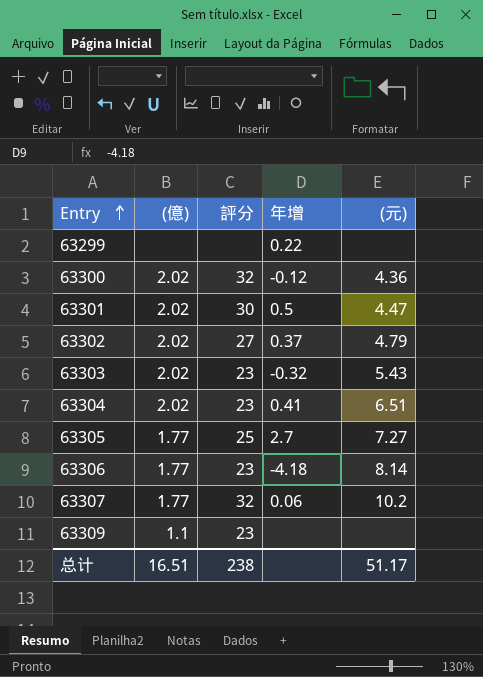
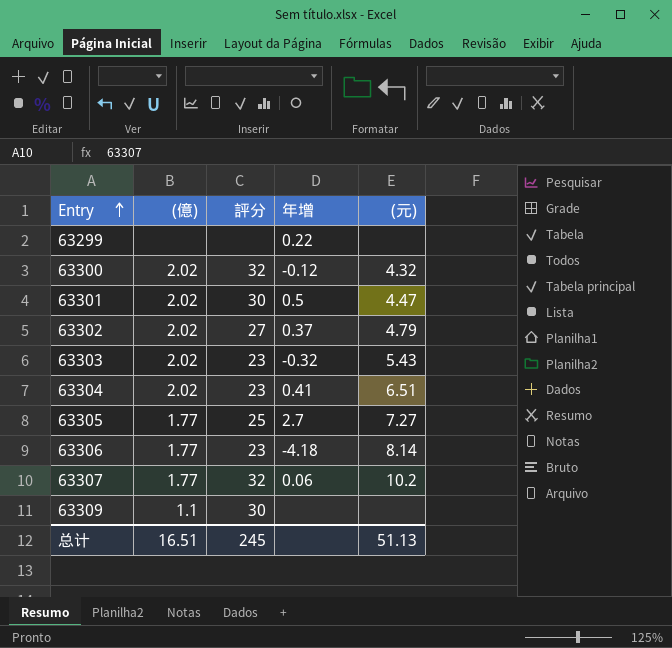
63300 | (元): 4.36 -> 4.32
63309 | 評分: 23 -> 30
总计 | 評分: 238 -> 245
总计 | (元): 51.17 -> 51.13

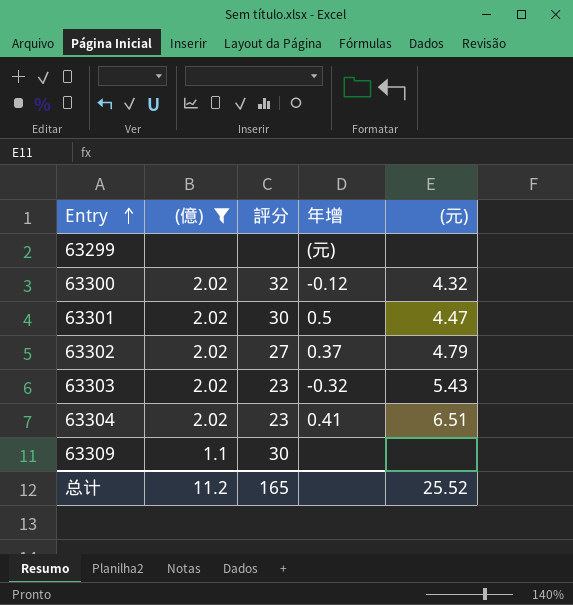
filter: none -> (億) != 1.77
63299 | 年增: 0.22 -> (元)
总计 | (億): 16.51 -> 11.2
总计 | 評分: 245 -> 165
总计 | (元): 51.13 -> 25.52

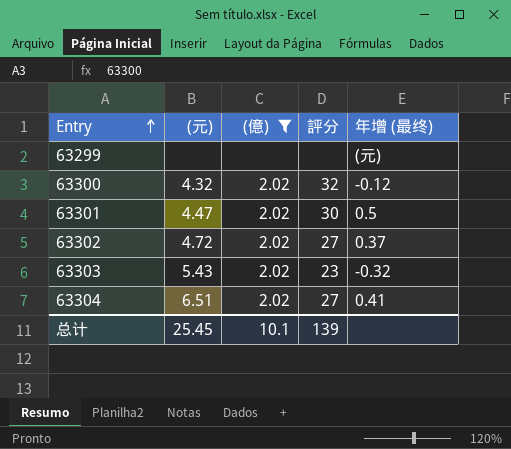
column (元) | position: 5 -> 2
column name: 年增 -> 年增 (最终)
row 63309: 1.1 | 30 | none | none -> none
63302 | (元): 4.79 -> 4.72
63304 | 評分: 23 -> 27
总计 | (元): 25.52 -> 25.45
总计 | (億): 11.2 -> 10.1
总计 | 評分: 165 -> 139

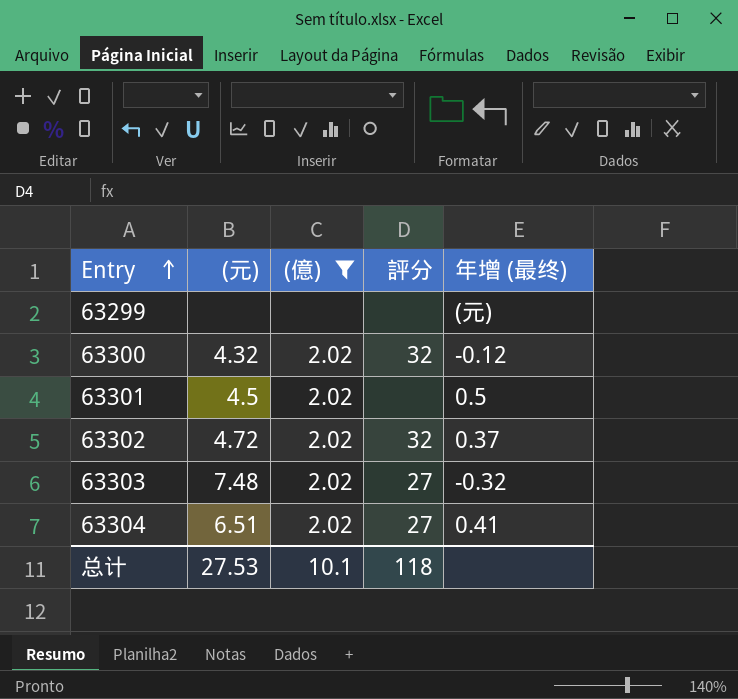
63301 | (元): 4.47 -> 4.5
63301 | 評分: 30 -> none
63302 | 評分: 27 -> 32
63303 | (元): 5.43 -> 7.48
63303 | 評分: 23 -> 27
总计 | (元): 25.45 -> 27.53
总计 | 評分: 139 -> 118

